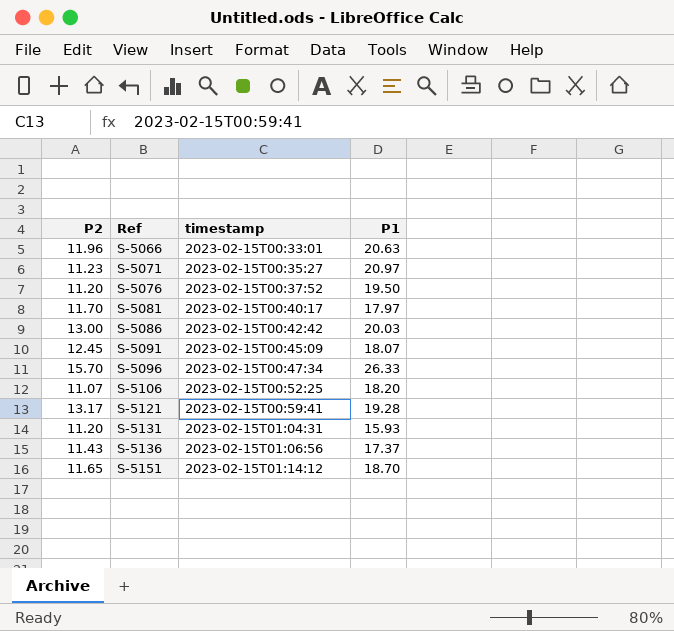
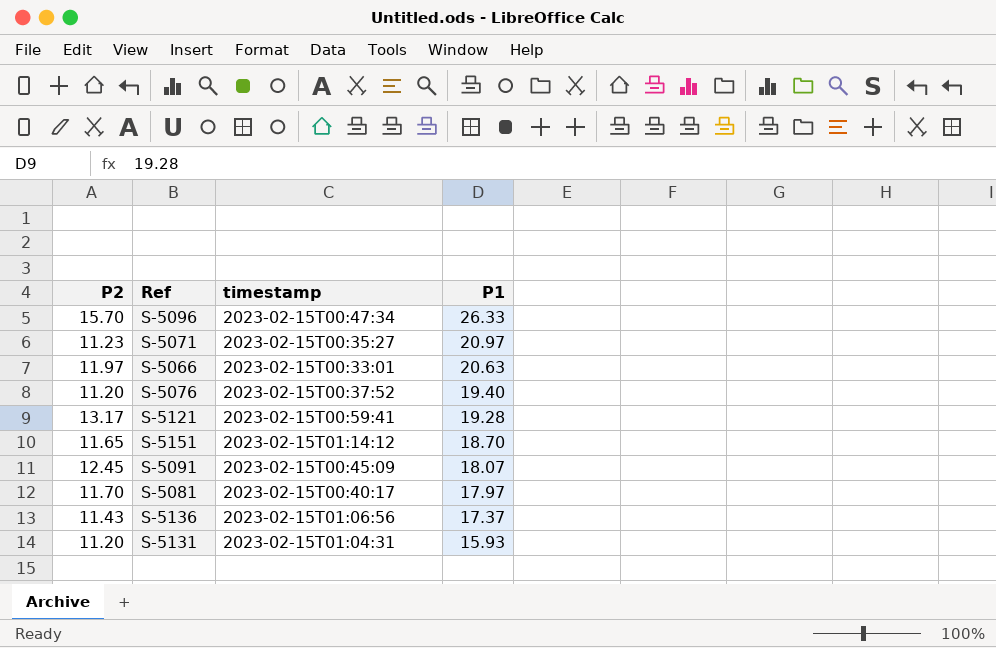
row order: Ref ascending -> P1 descending
row S-5086: 13.00 | 2023-02-15T00:42:42 | 20.03 -> none
row S-5106: 11.07 | 2023-02-15T00:52:25 | 18.20 -> none
S-5066 | P2: 11.96 -> 11.97
S-5076 | P1: 19.50 -> 19.40

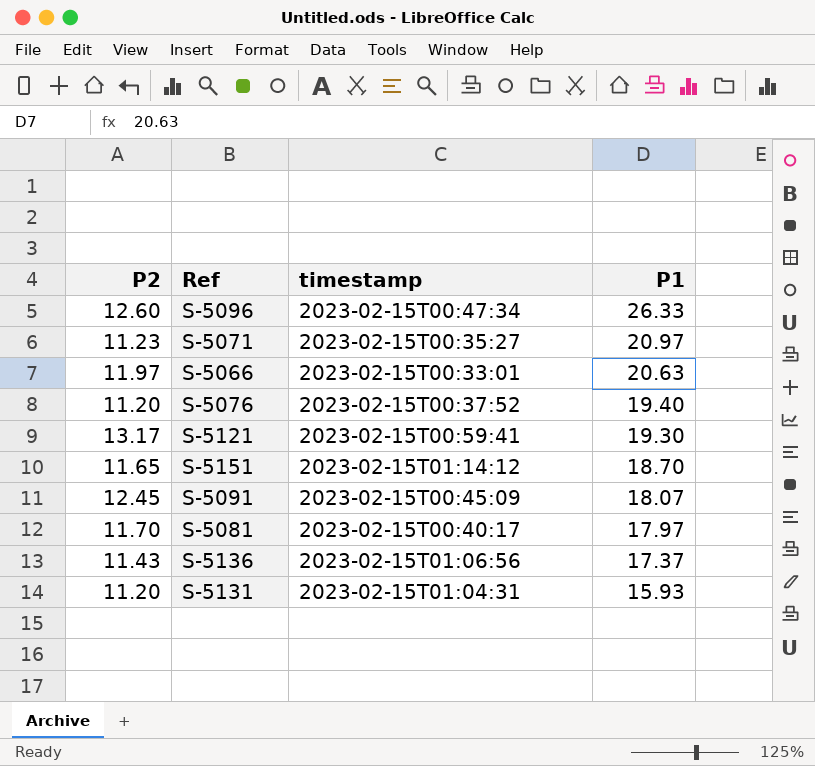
S-5096 | P2: 15.70 -> 12.60
S-5121 | P1: 19.28 -> 19.30

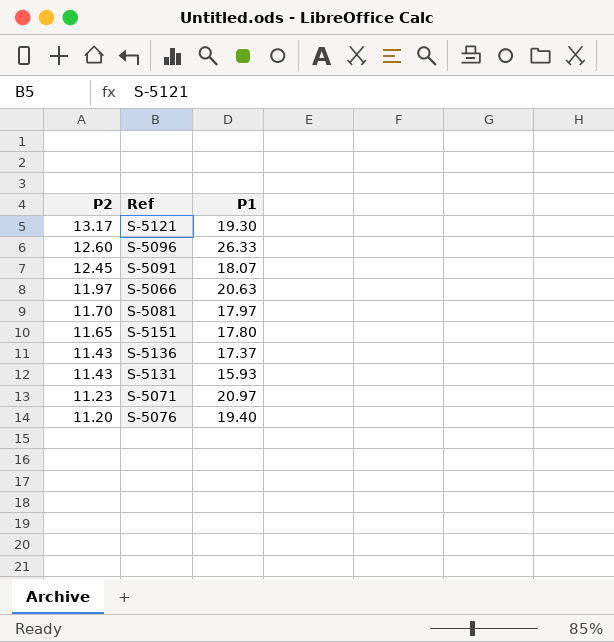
row order: P1 descending -> P2 descending
column timestamp | position: 3 -> none
S-5151 | P1: 18.70 -> 17.80
S-5131 | P2: 11.20 -> 11.43

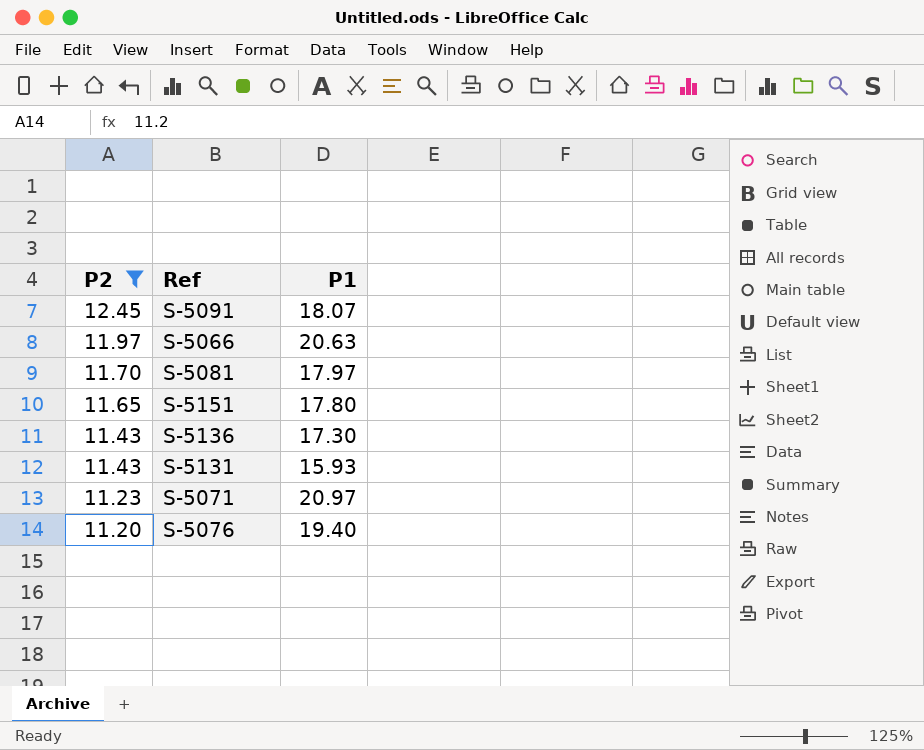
filter: none -> P2 <= 12.45
S-5136 | P1: 17.37 -> 17.30

